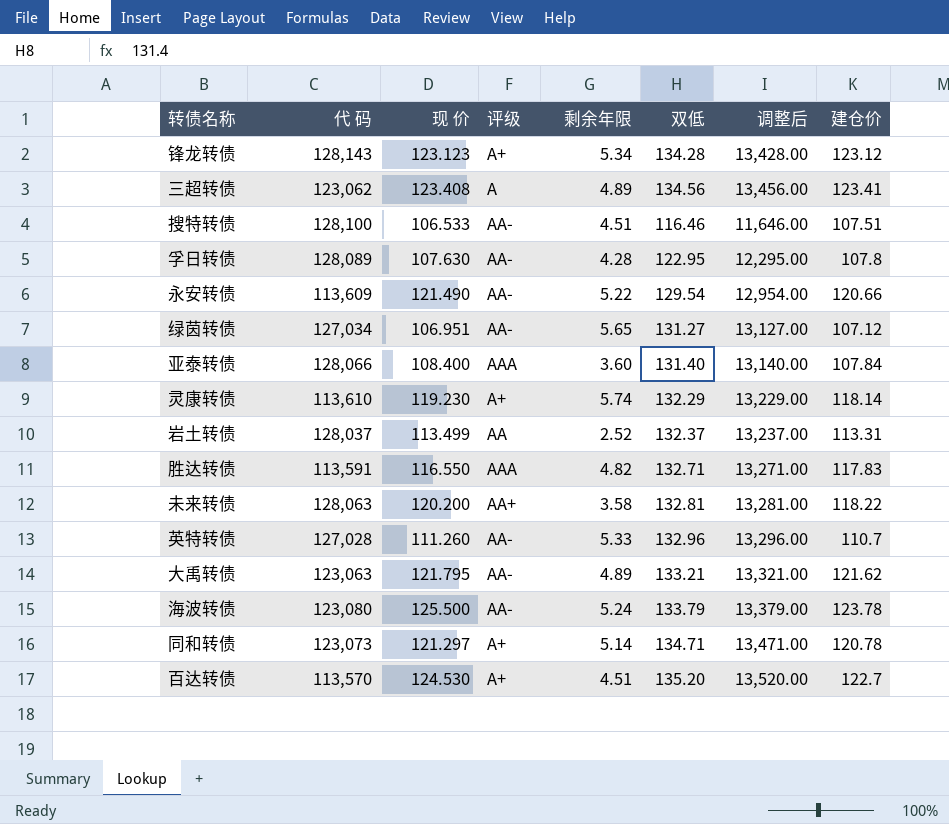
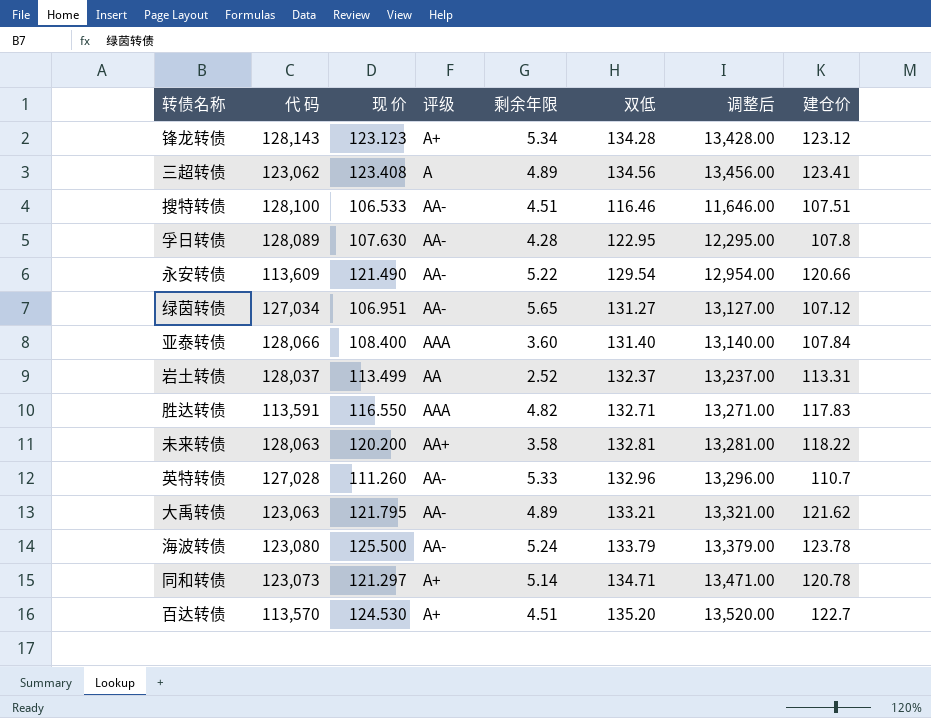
row 灵康转债: 113,610 | 119.230 | A+ | 5.74 | 132.29 | 13,229.00 | 118.14 -> none

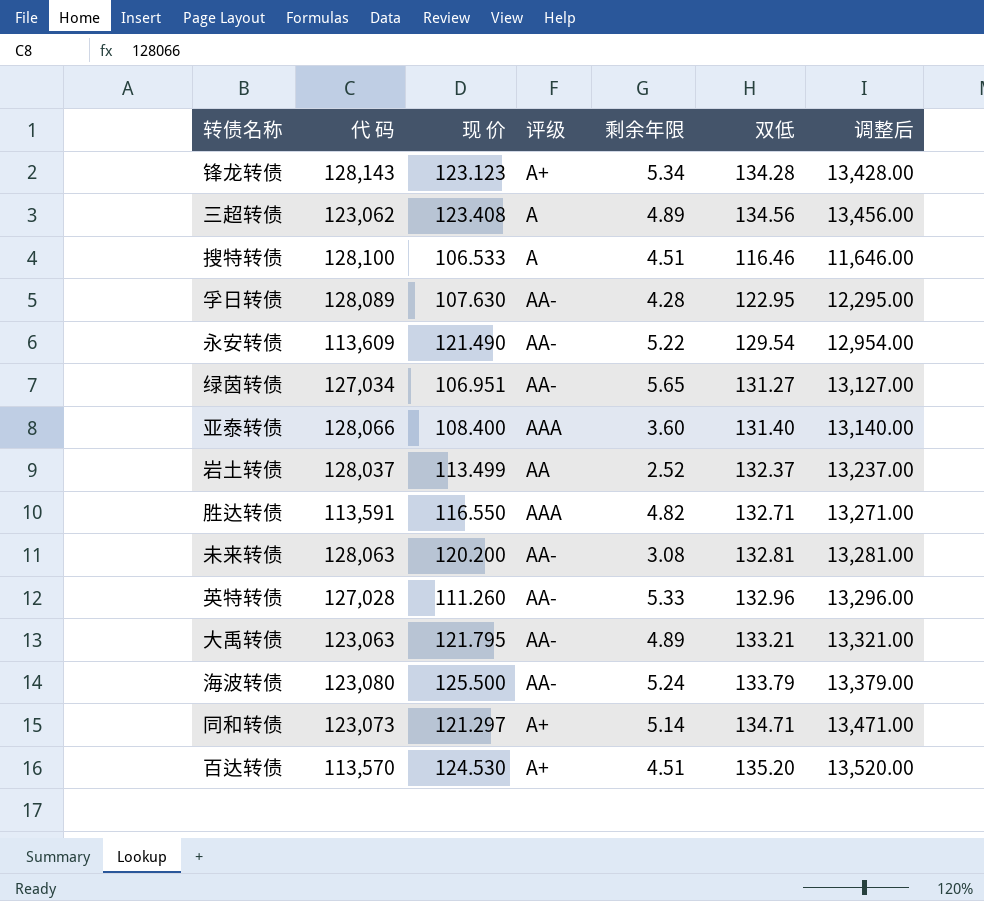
column 建仓价 | position: 8 -> none
搜特转债 | 评级: AA- -> A
未来转债 | 评级: AA+ -> AA-
未来转债 | 剩余年限: 3.58 -> 3.08

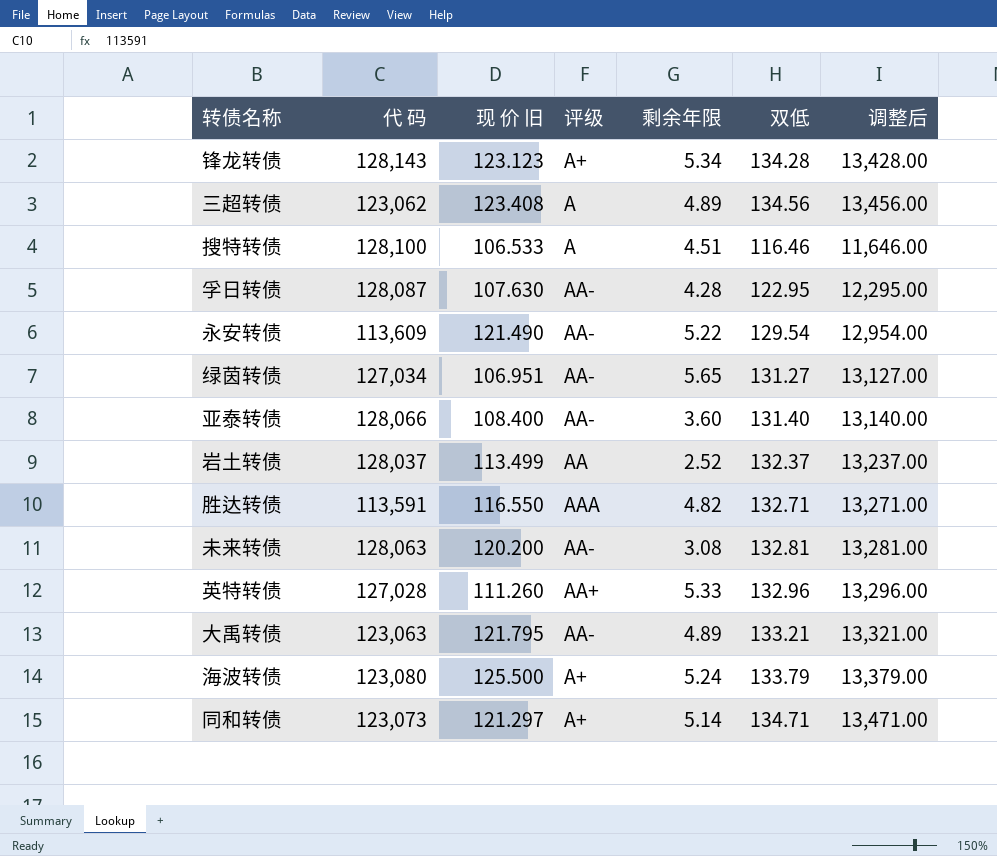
column name: 现 价 -> 现 价 旧
row 百达转债: 113,570 | 124.530 | A+ | 4.51 | 135.20 | 13,520.00 -> none
孚日转债 | 代 码: 128,089 -> 128,087
亚泰转债 | 评级: AAA -> AA-
英特转债 | 评级: AA- -> AA+
海波转债 | 评级: AA- -> A+

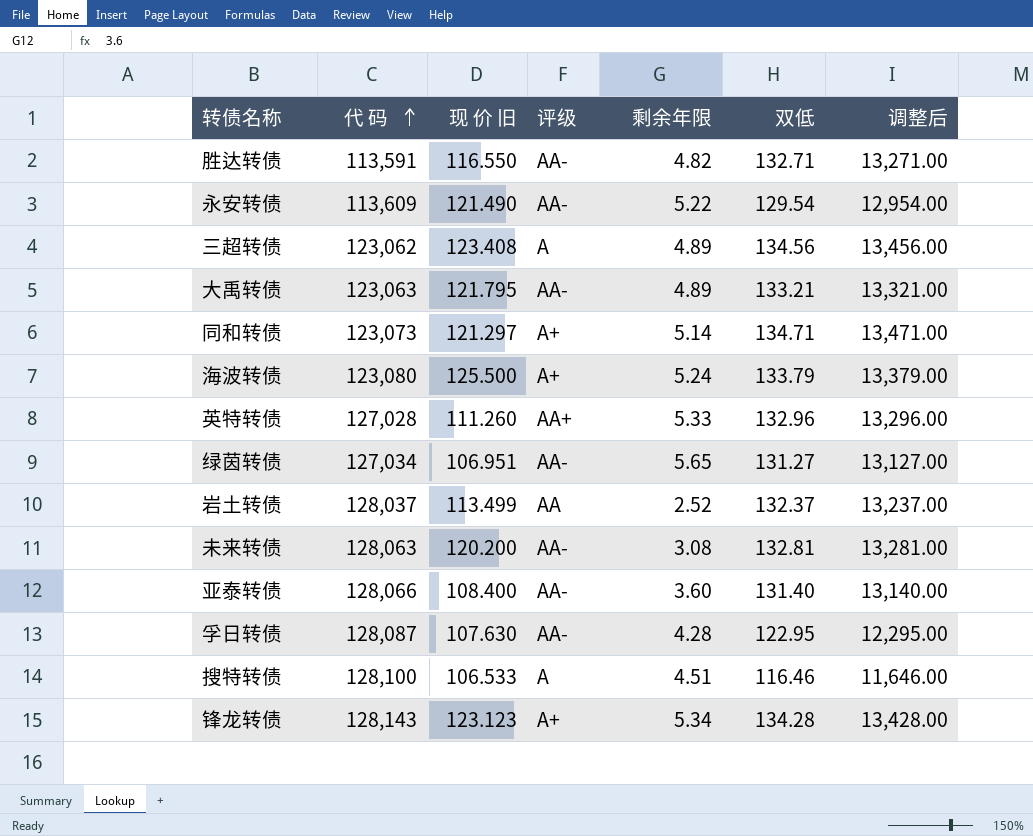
row order: none -> 代 码 ascending
胜达转债 | 评级: AAA -> AA-

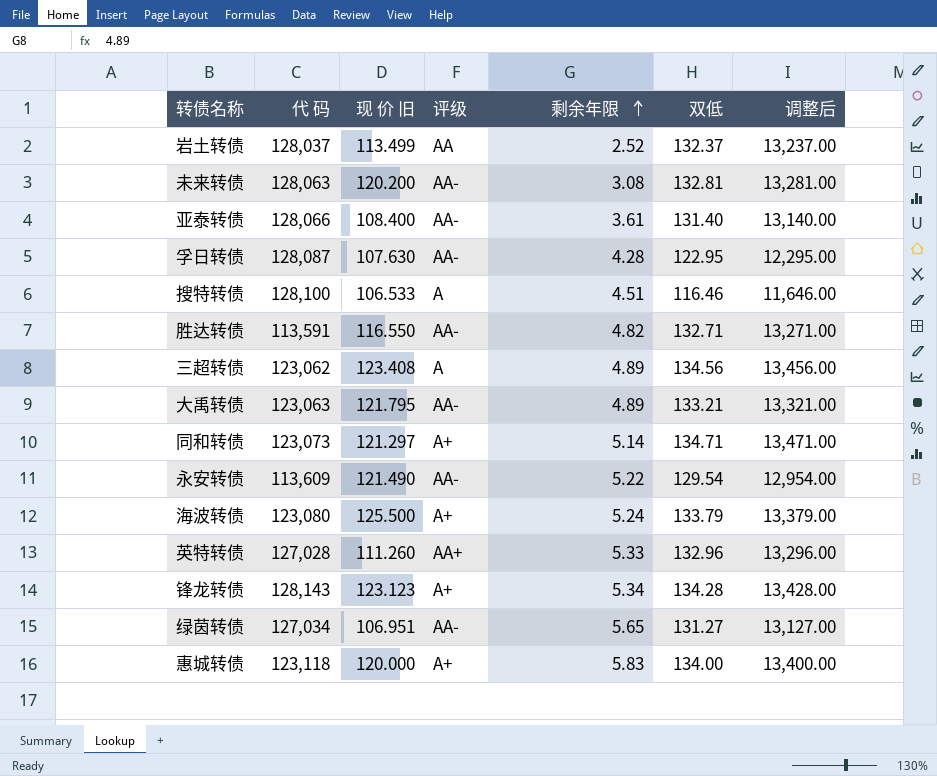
row order: 代 码 ascending -> 剩余年限 ascending
亚泰转债 | 剩余年限: 3.60 -> 3.61
row 惠城转债: none -> 123,118 | 120.000 | A+ | 5.83 | 134.00 | 13,400.00

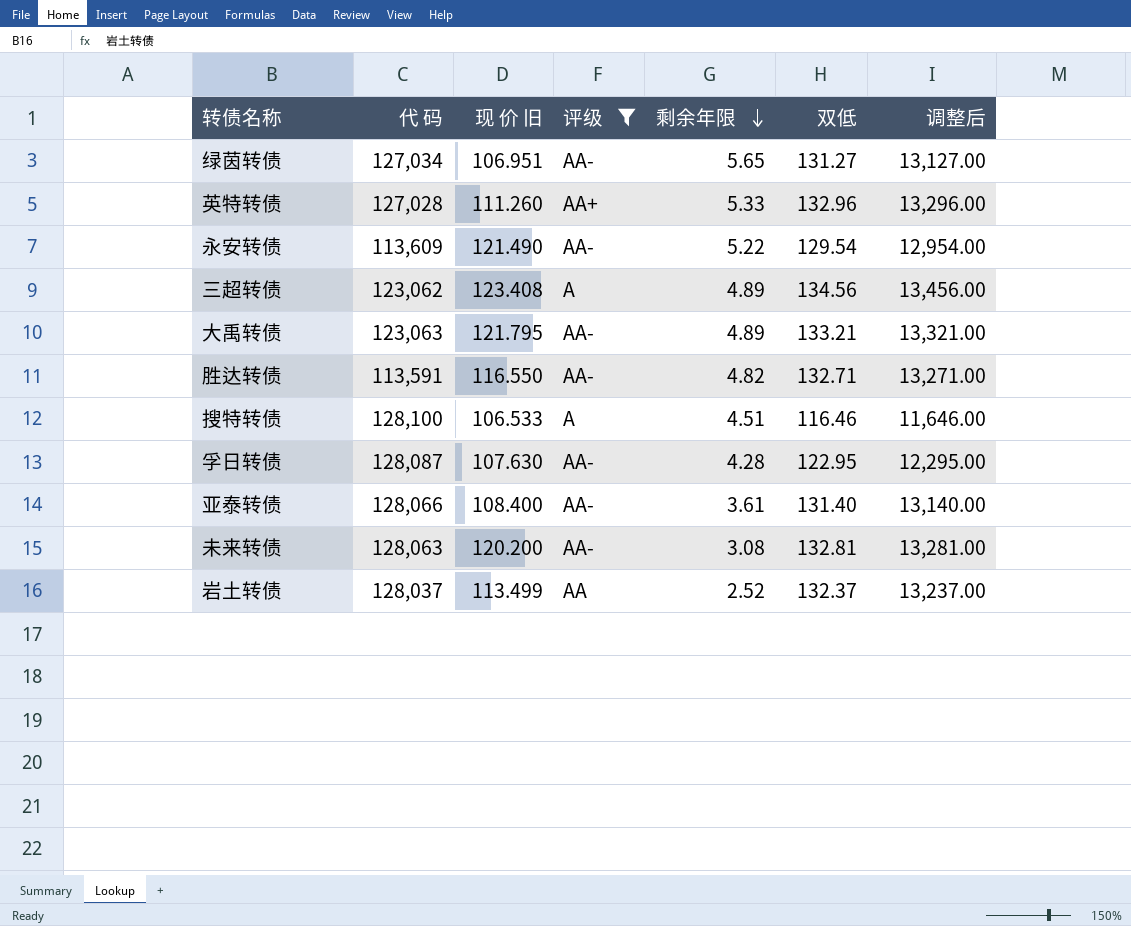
filter: none -> 评级 != A+
row order: 剩余年限 ascending -> 剩余年限 descending

